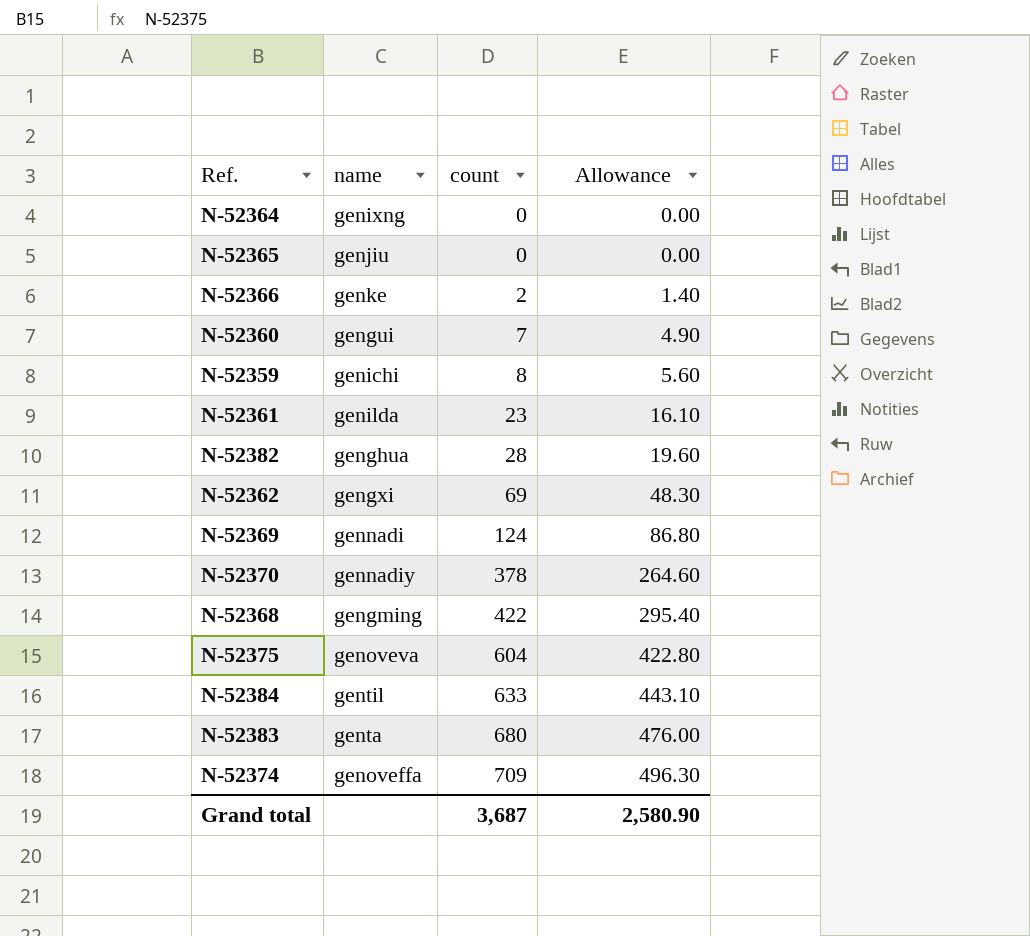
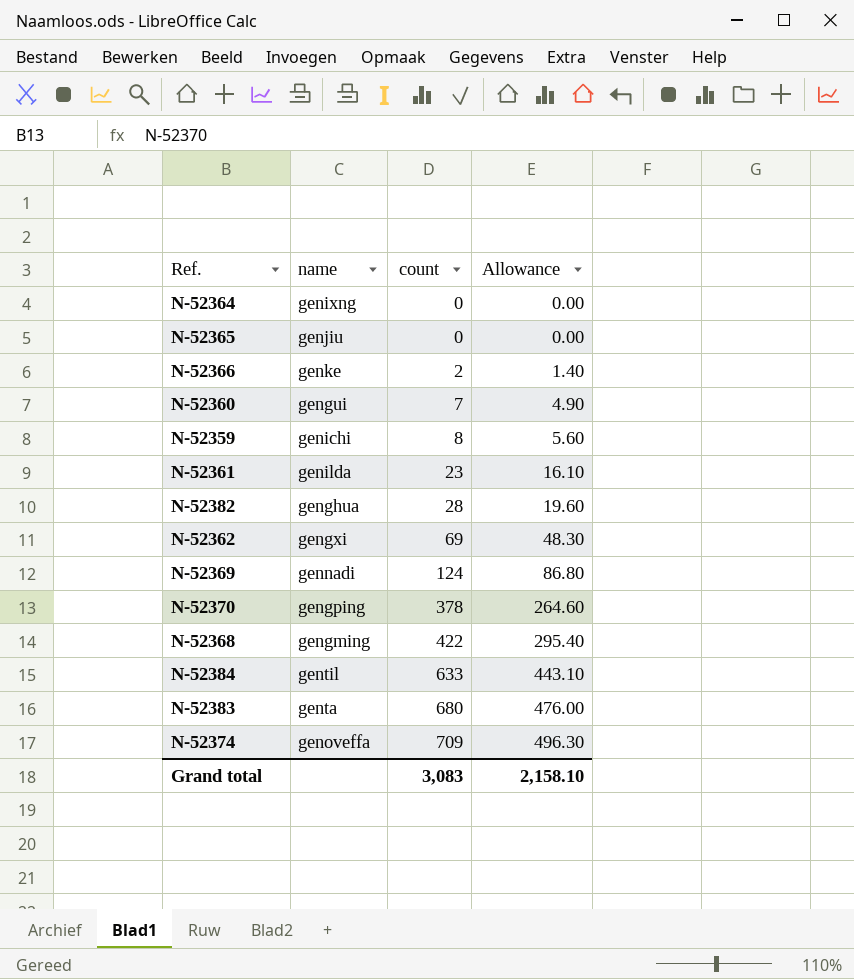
row N-52375: genoveva | 604 | 422.80 -> none
N-52370 | name: gennadiy -> gengping
Grand total | count: 3,687 -> 3,083
Grand total | Allowance: 2,580.90 -> 2,158.10

